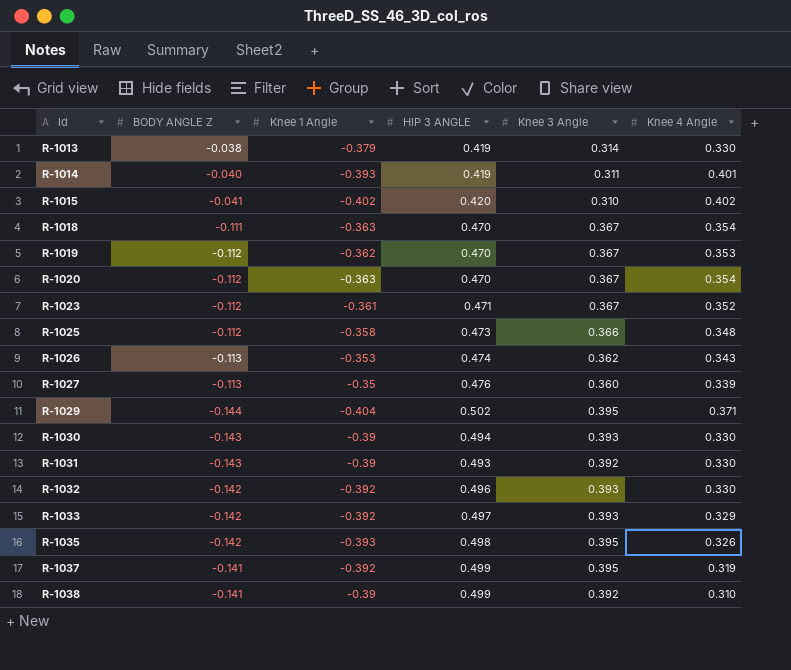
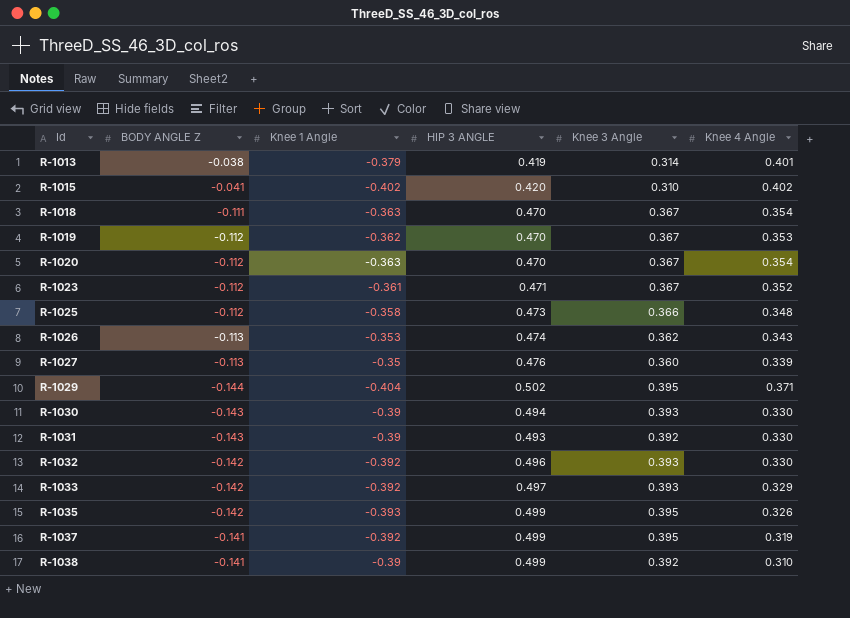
row R-1014: -0.040 | -0.393 | 0.419 | 0.311 | 0.401 -> none
R-1013 | Knee 4 Angle: 0.330 -> 0.401
R-1035 | HIP 3 ANGLE: 0.498 -> 0.499

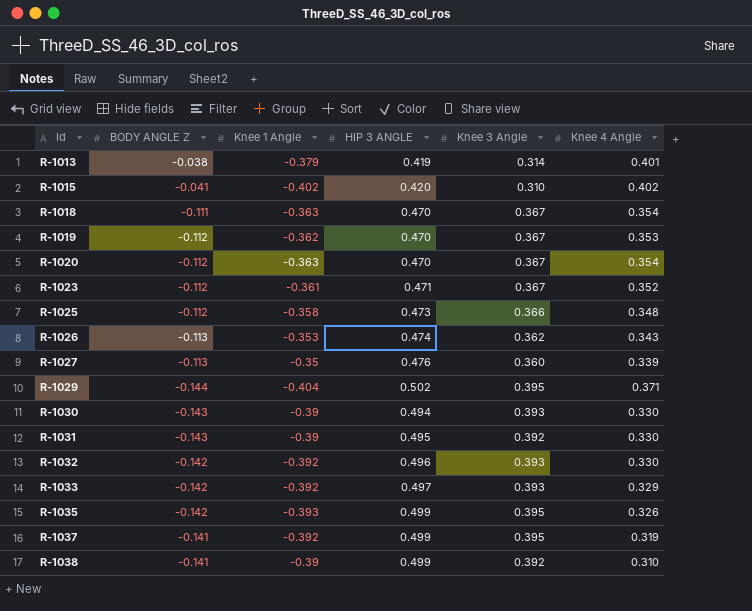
R-1031 | HIP 3 ANGLE: 0.493 -> 0.495

